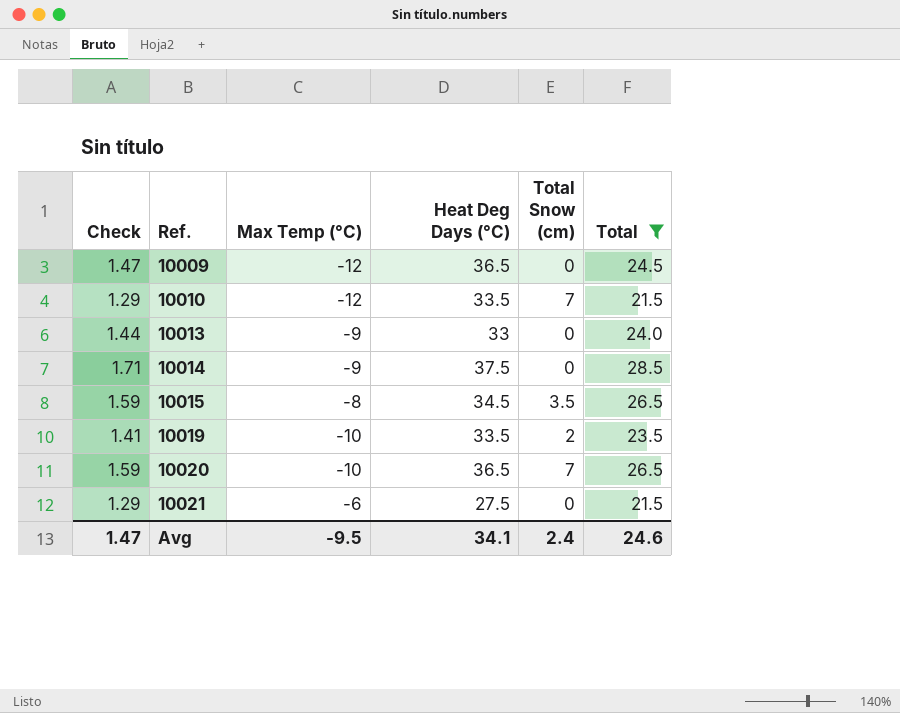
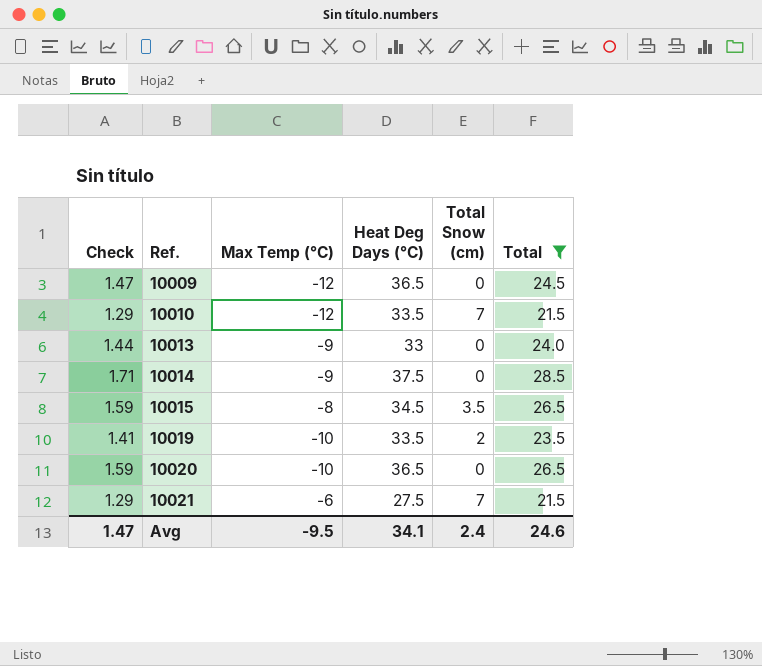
10020 | Total Snow (cm): 7 -> 0
10021 | Total Snow (cm): 0 -> 7

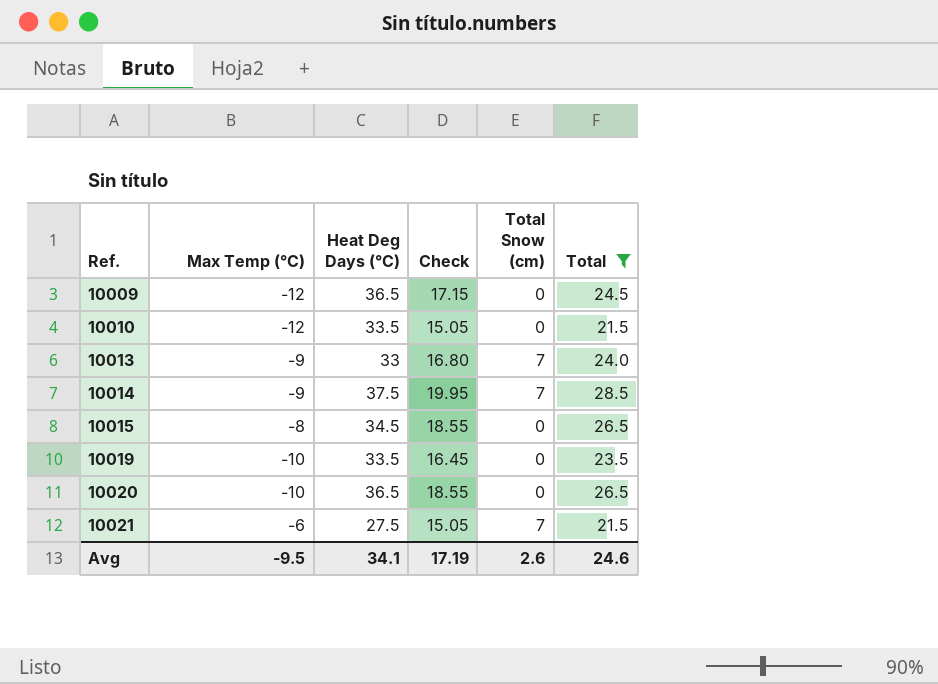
column Check | formula: [Total] * 0.06 -> [Total] * 0.7
column Check | position: 1 -> 4
10010 | Total Snow (cm): 7 -> 0
10013 | Total Snow (cm): 0 -> 7
10014 | Total Snow (cm): 0 -> 7
10015 | Total Snow (cm): 3.5 -> 0
10019 | Total Snow (cm): 2 -> 0
Avg | Check: 1.47 -> 17.19
Avg | Total Snow (cm): 2.4 -> 2.6

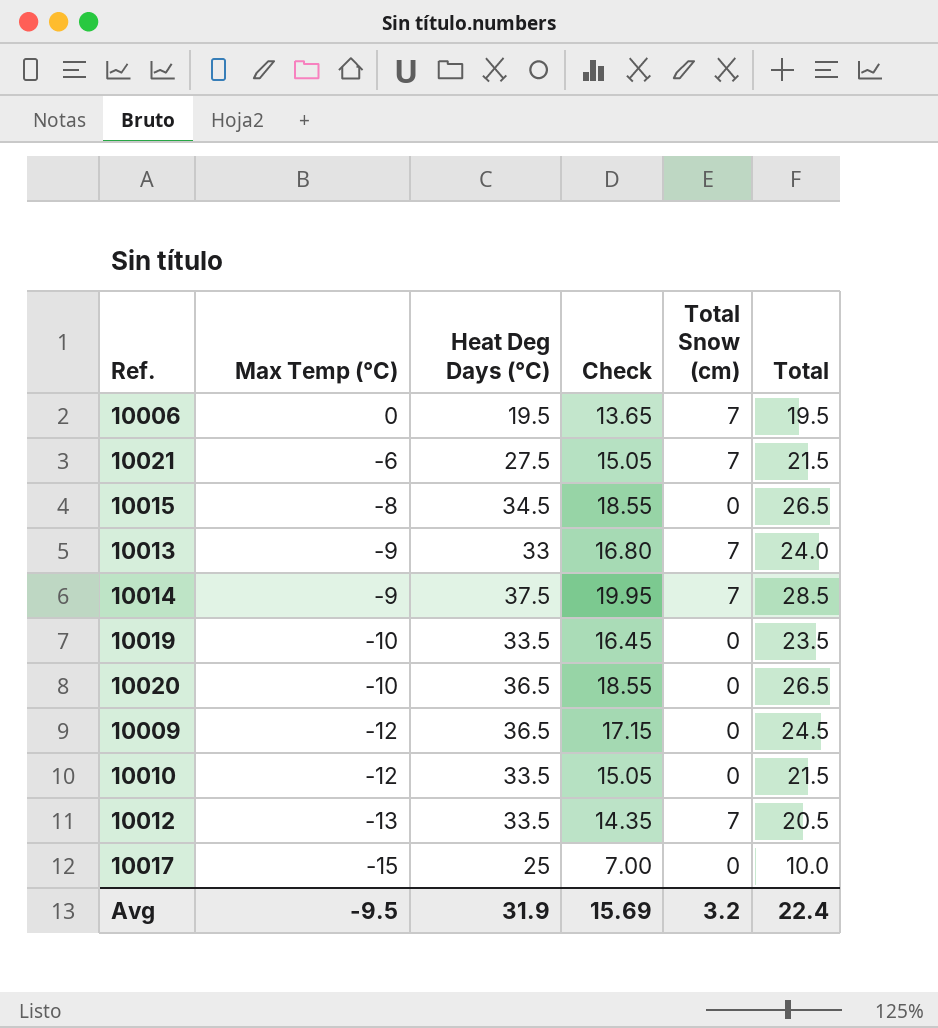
filter: Total >= 21.5 -> none
row order: Ref. ascending -> Max Temp (°C) descending
Avg | Heat Deg Days (°C): 34.1 -> 31.9
Avg | Check: 17.19 -> 15.69
Avg | Total Snow (cm): 2.6 -> 3.2
Avg | Total: 24.6 -> 22.4

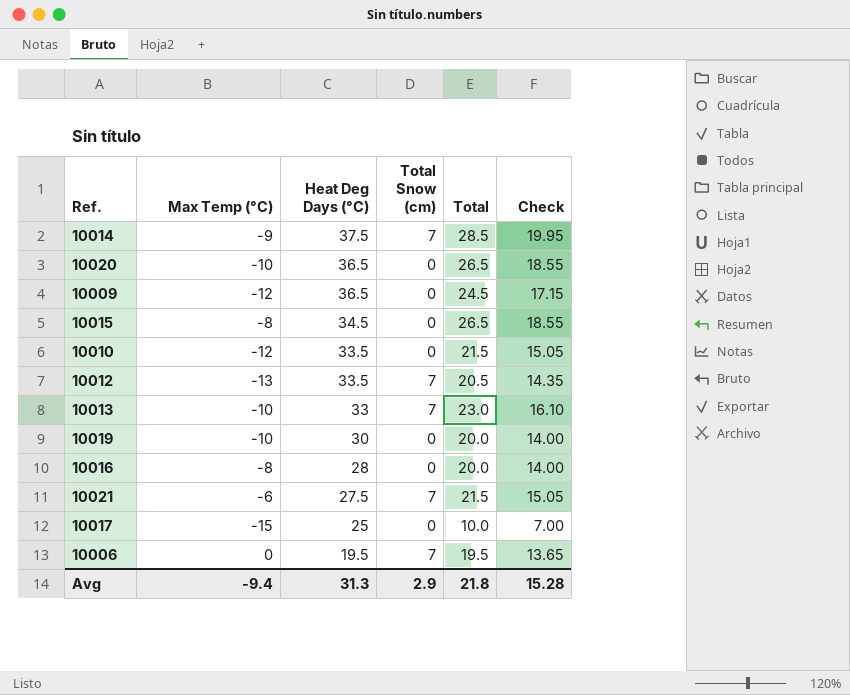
row order: Max Temp (°C) descending -> Heat Deg Days (°C) descending
column Check | position: 4 -> 6
10013 | Max Temp (°C): -9 -> -10
10013 | Total: 24.0 -> 23.0
10013 | Check: 16.80 -> 16.10
10019 | Heat Deg Days (°C): 33.5 -> 30
10019 | Total: 23.5 -> 20.0
10019 | Check: 16.45 -> 14.00
row 10016: none -> -8 | 28 | 0 | 20.0 | 14.00
Avg | Max Temp (°C): -9.5 -> -9.4
Avg | Heat Deg Days (°C): 31.9 -> 31.3
Avg | Total Snow (cm): 3.2 -> 2.9
Avg | Total: 22.4 -> 21.8
Avg | Check: 15.69 -> 15.28

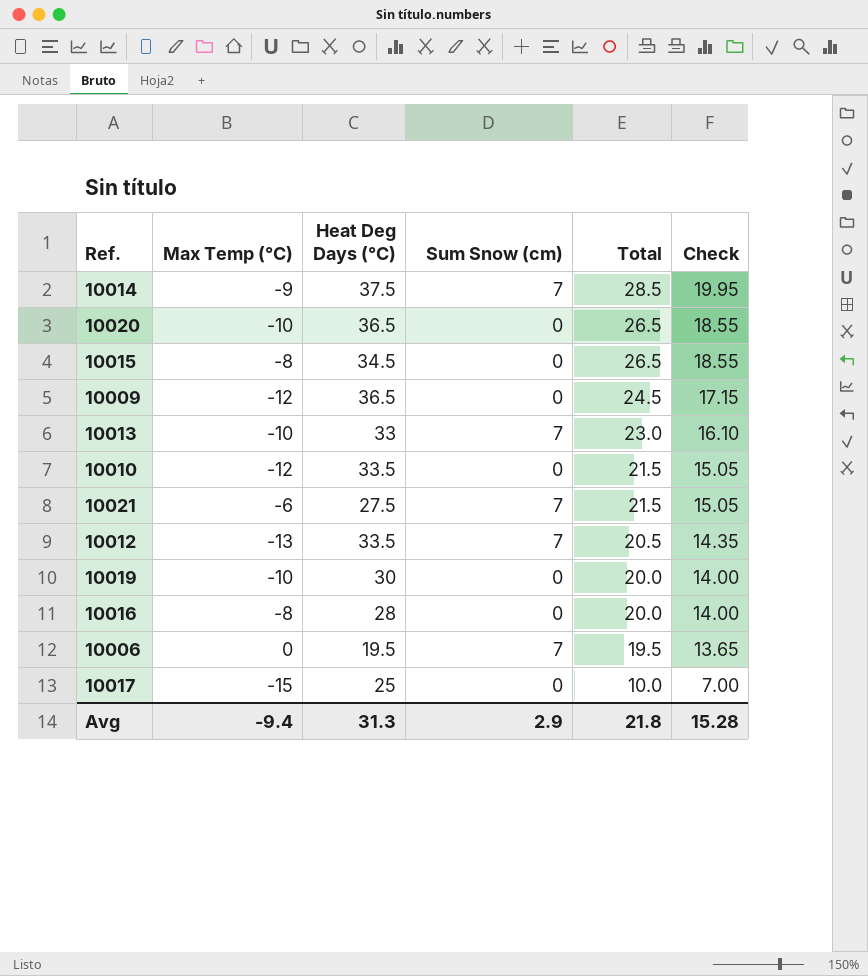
row order: Heat Deg Days (°C) descending -> Total descending
column name: Total Snow (cm) -> Sum Snow (cm)

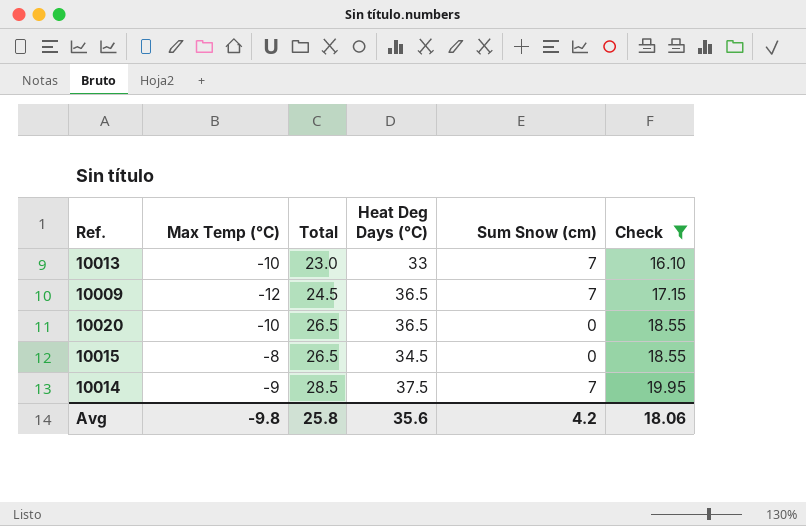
filter: none -> Check >= 16.10
row order: Total descending -> Total ascending
column Total | position: 5 -> 3
10009 | Sum Snow (cm): 0 -> 7
Avg | Max Temp (°C): -9.4 -> -9.8
Avg | Total: 21.8 -> 25.8
Avg | Heat Deg Days (°C): 31.3 -> 35.6
Avg | Sum Snow (cm): 2.9 -> 4.2
Avg | Check: 15.28 -> 18.06

